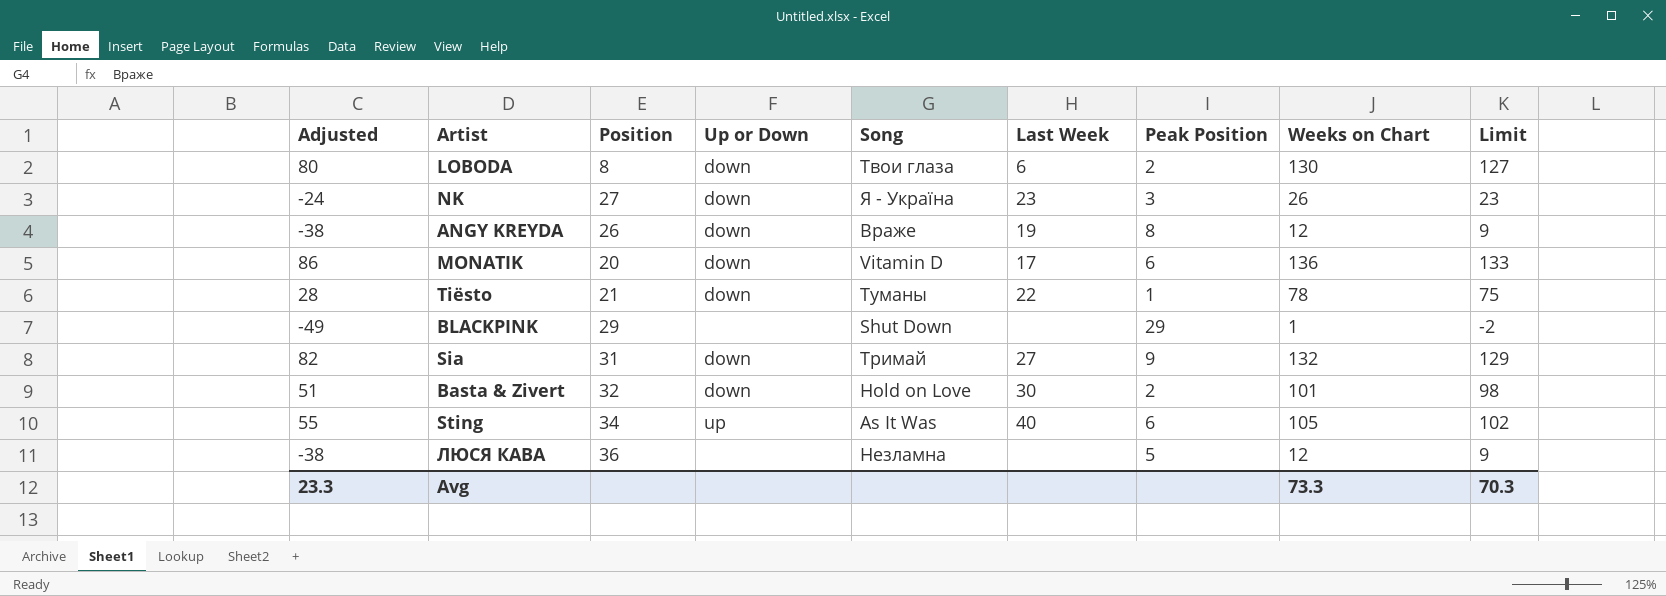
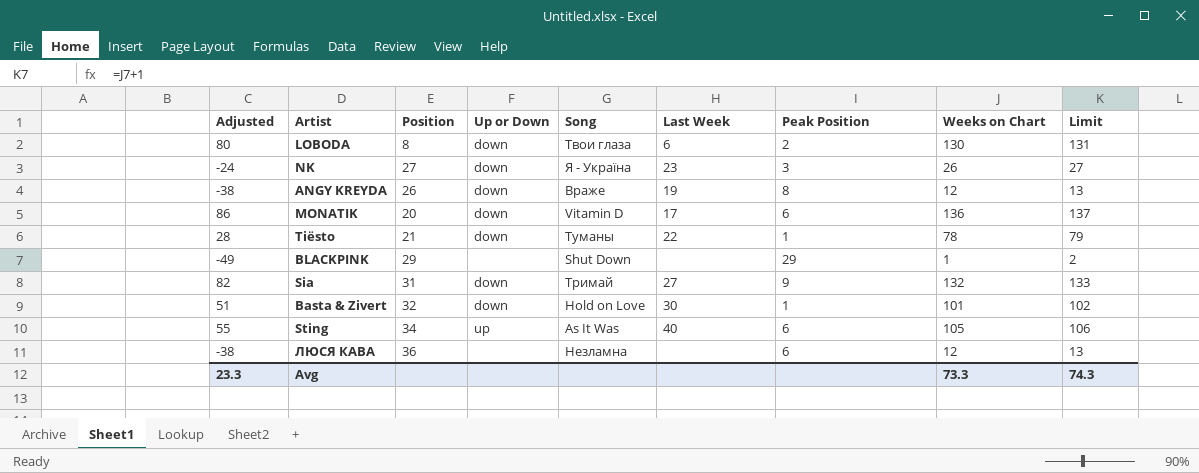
column Limit | formula: [Weeks on Chart] - 3 -> [Weeks on Chart] + 1
Basta & Zivert | Peak Position: 2 -> 1
ЛЮСЯ КАВА | Peak Position: 5 -> 6
Avg | Limit: 70.3 -> 74.3

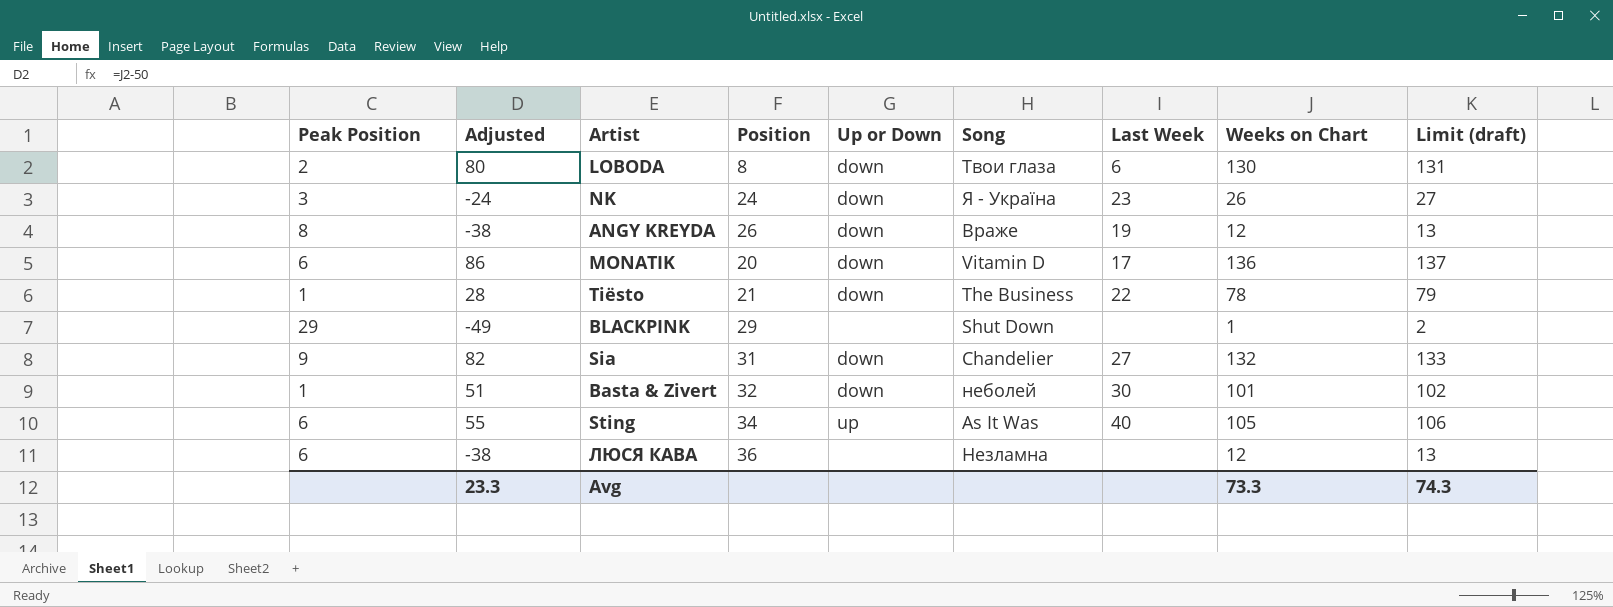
column Peak Position | position: 7 -> 1
column name: Limit -> Limit (draft)
NK | Position: 27 -> 24
Tiësto | Song: Туманы -> The Business
Sia | Song: Тримай -> Chandelier
Basta & Zivert | Song: Hold on Love -> неболей

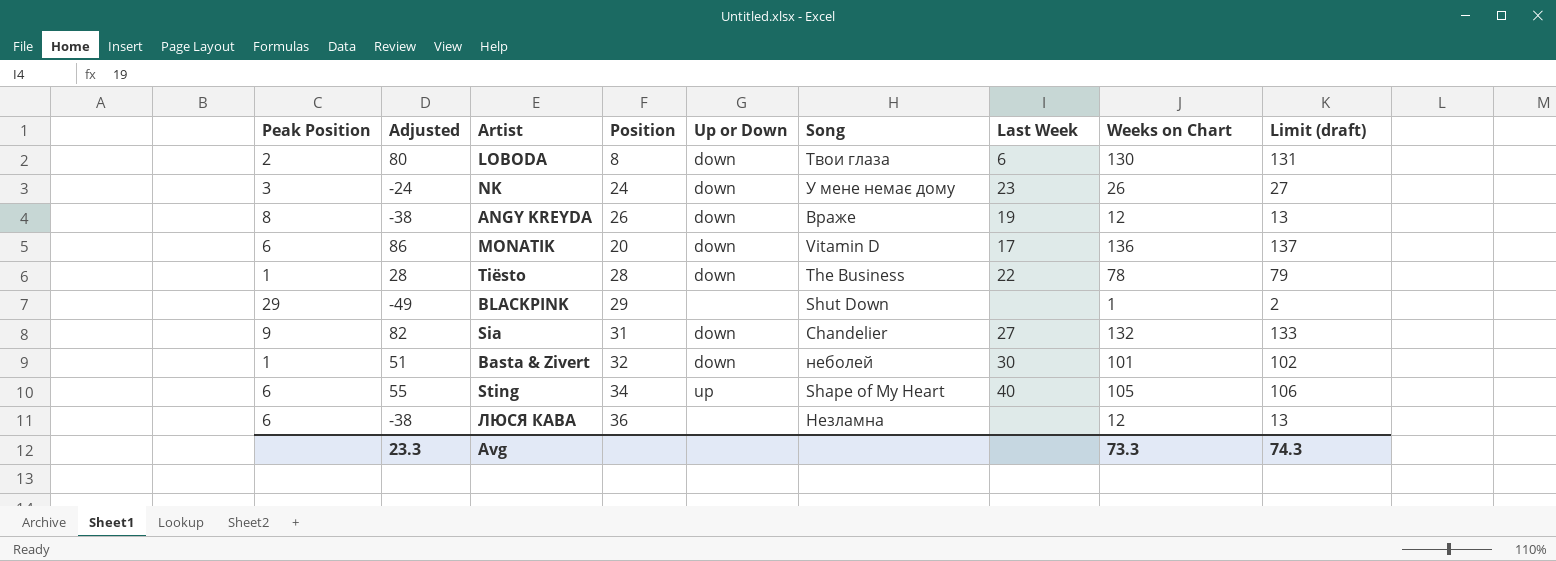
NK | Song: Я - Україна -> У мене немає дому
Tiësto | Position: 21 -> 28
Sting | Song: As It Was -> Shape of My Heart

